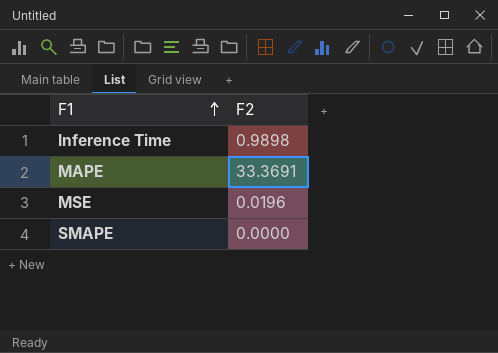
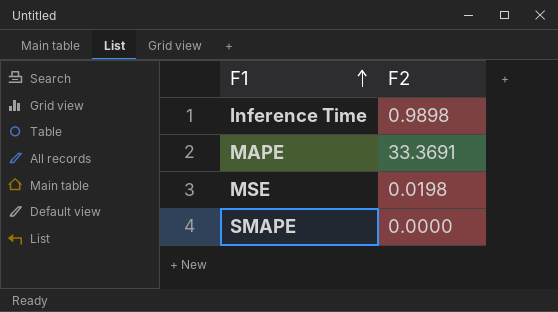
MSE | F2: 0.0196 -> 0.0198

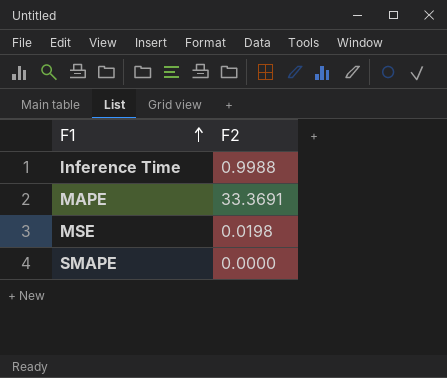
Inference Time | F2: 0.9898 -> 0.9988

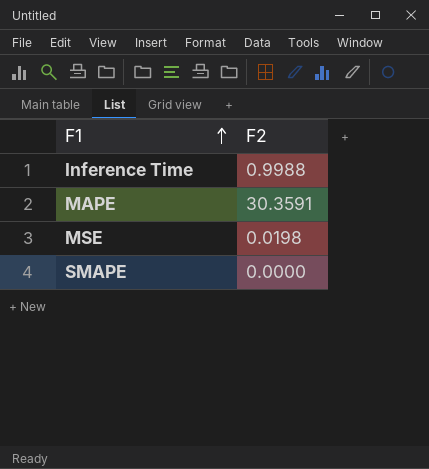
MAPE | F2: 33.3691 -> 30.3591

